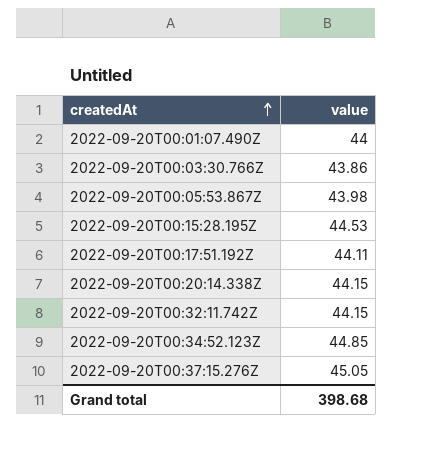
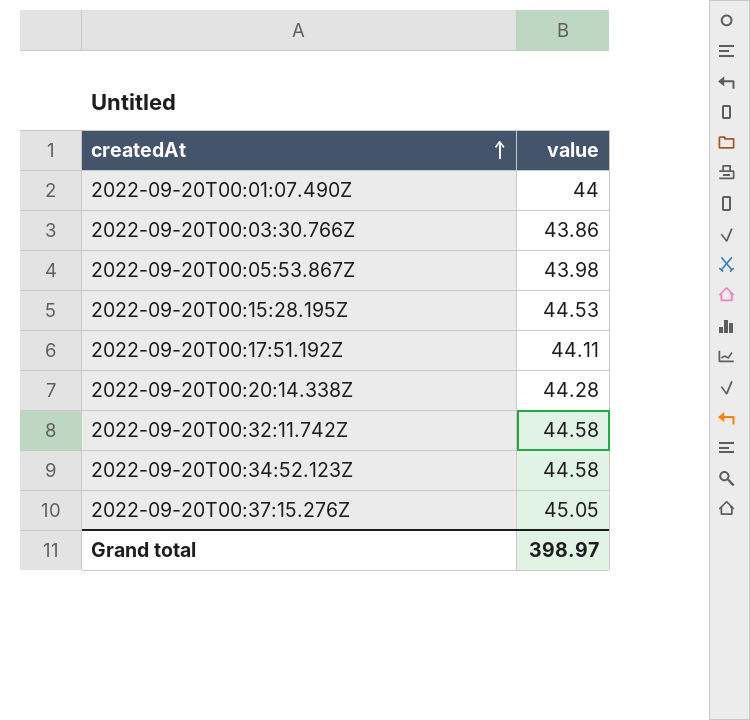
2022-09-20T00:20:14.338Z | value: 44.15 -> 44.28
2022-09-20T00:32:11.742Z | value: 44.15 -> 44.58
2022-09-20T00:34:52.123Z | value: 44.85 -> 44.58
Grand total | value: 398.68 -> 398.97

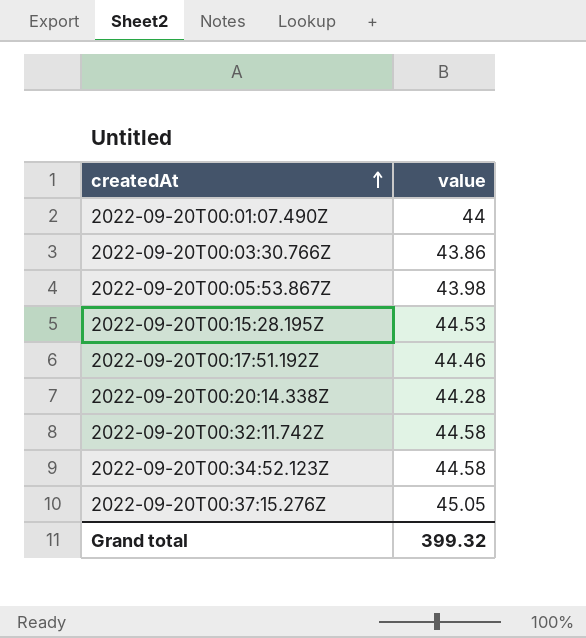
2022-09-20T00:17:51.192Z | value: 44.11 -> 44.46
Grand total | value: 398.97 -> 399.32

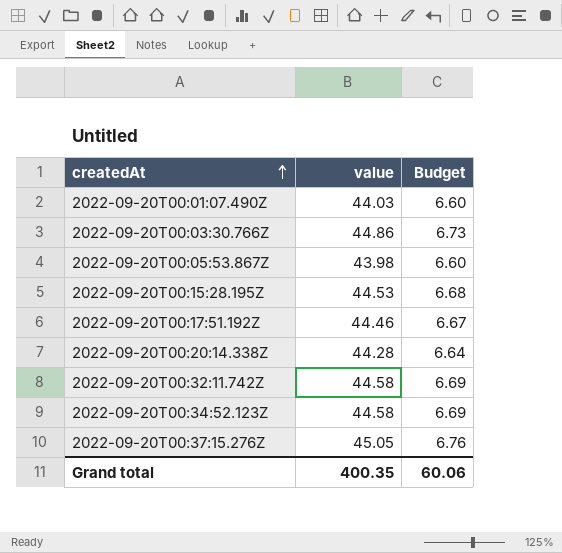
column Budget | formula: none -> [value] * 0.15
2022-09-20T00:01:07.490Z | value: 44 -> 44.03
2022-09-20T00:03:30.766Z | value: 43.86 -> 44.86
Grand total | value: 399.32 -> 400.35

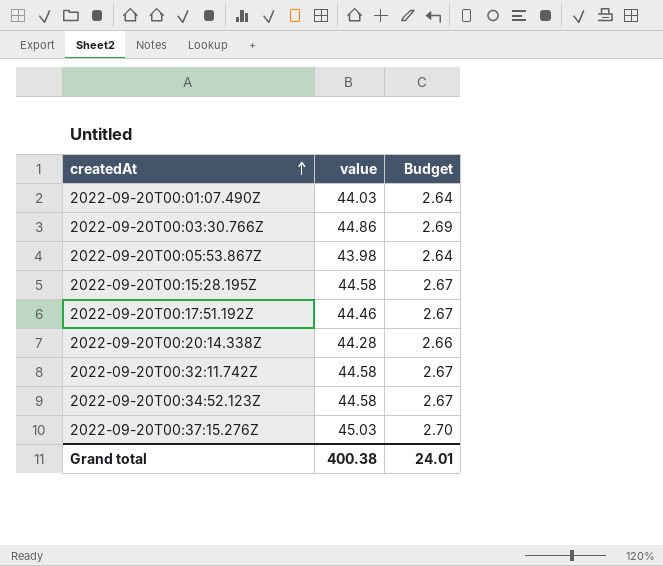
column Budget | formula: [value] * 0.15 -> [value] * 0.06
2022-09-20T00:15:28.195Z | value: 44.53 -> 44.58
2022-09-20T00:37:15.276Z | value: 45.05 -> 45.03
Grand total | value: 400.35 -> 400.38
Grand total | Budget: 60.06 -> 24.01

